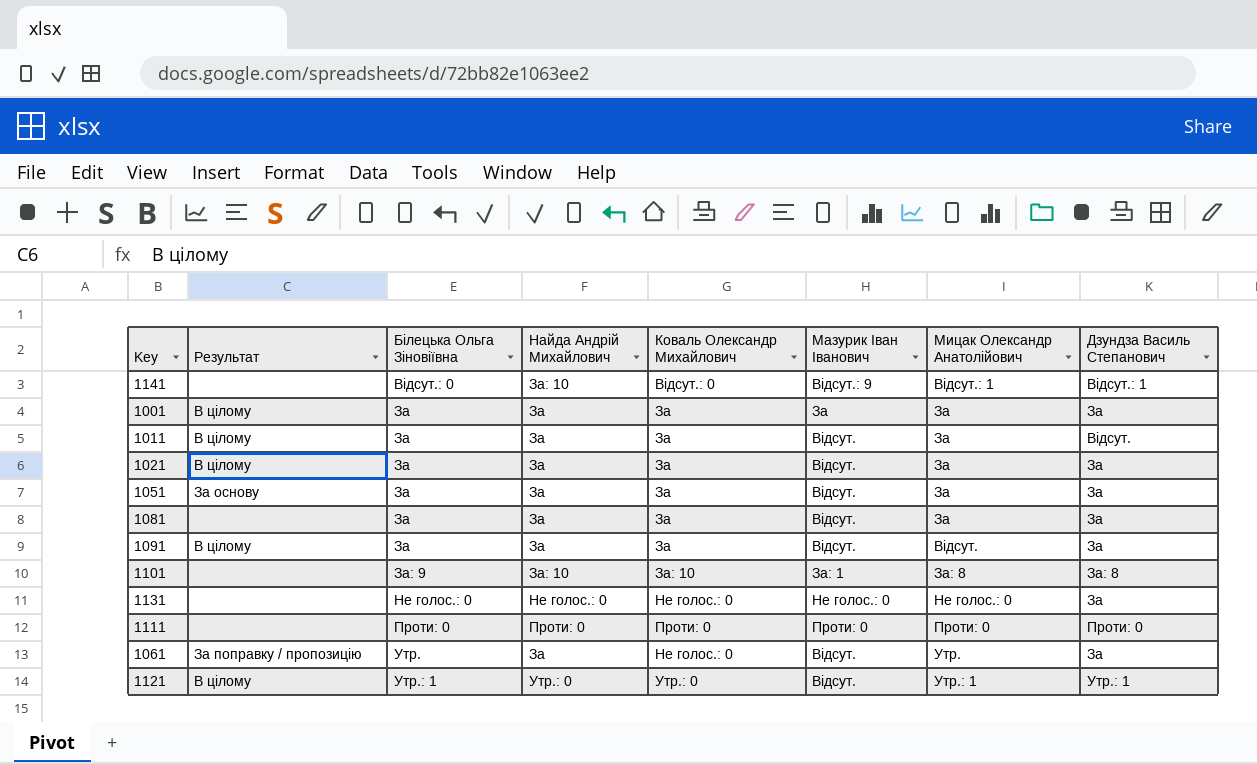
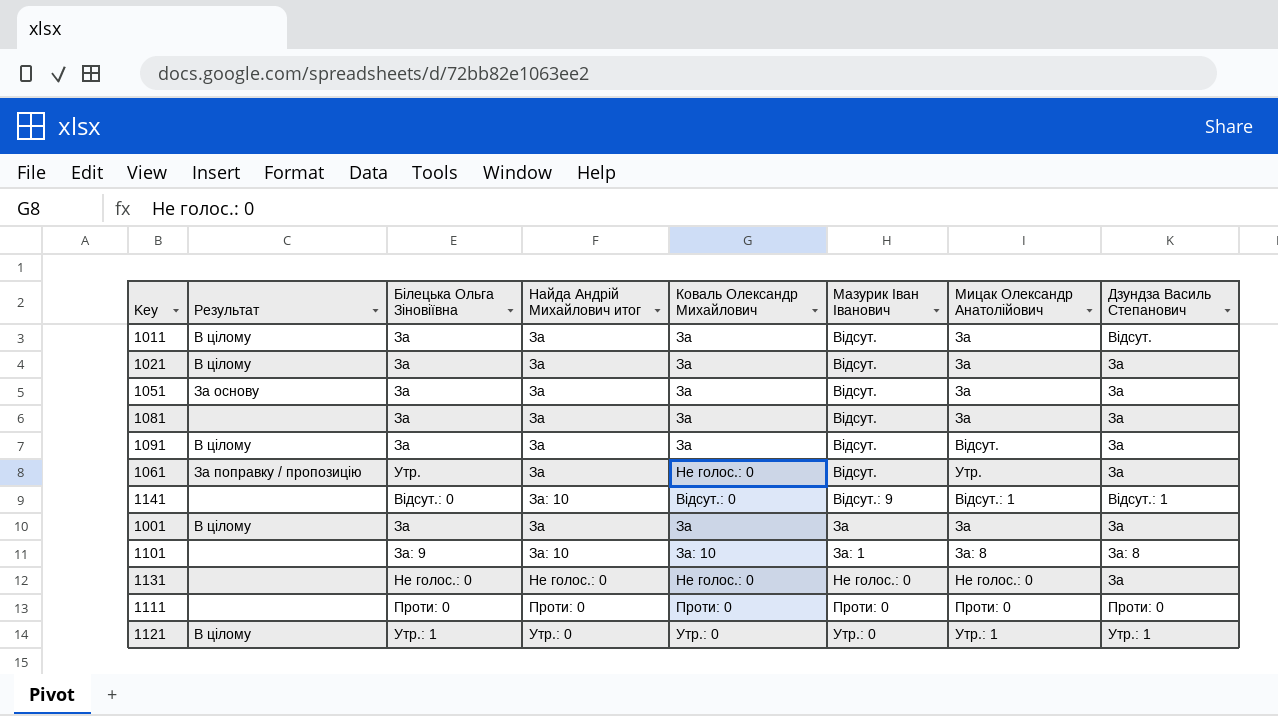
row order: Білецька Ольга Зіновіївна ascending -> Мазурик Іван Іванович ascending
column name: Найда Андрій Михайлович -> Найда Андрій Михайлович итог
1121 | Мазурик Іван Іванович: Відсут. -> Утр.: 0

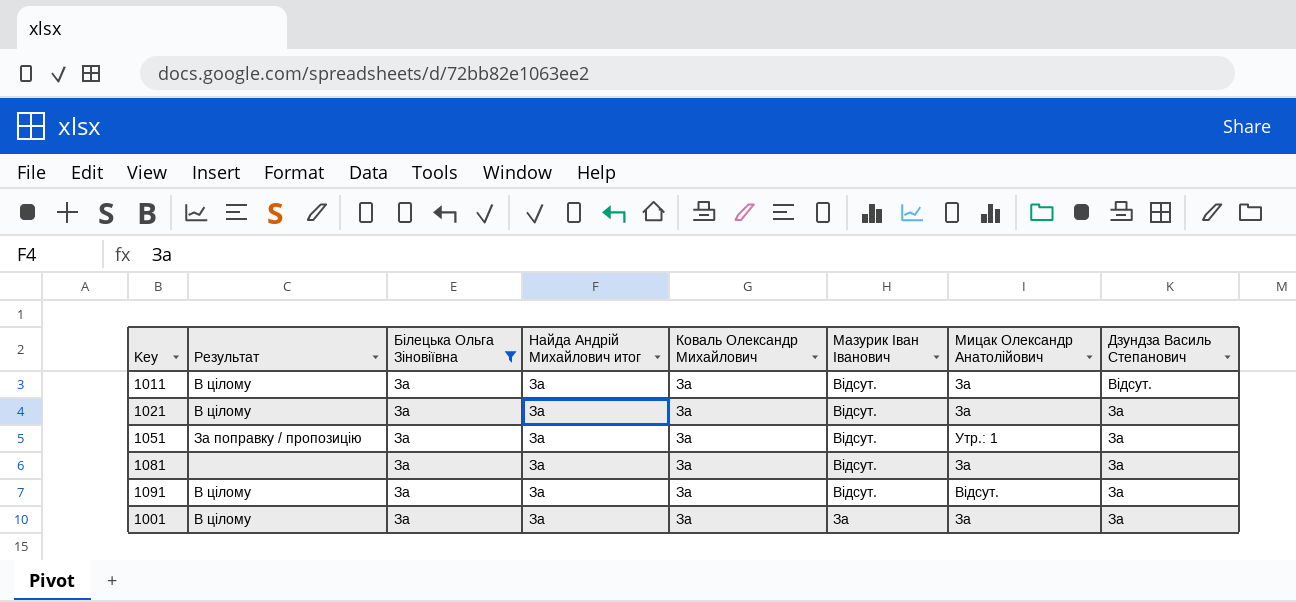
filter: none -> Білецька Ольга Зіновіївна = За
1051 | Результат: За основу -> За поправку / пропозицію
1051 | Мицак Олександр Анатолійович: За -> Утр.: 1

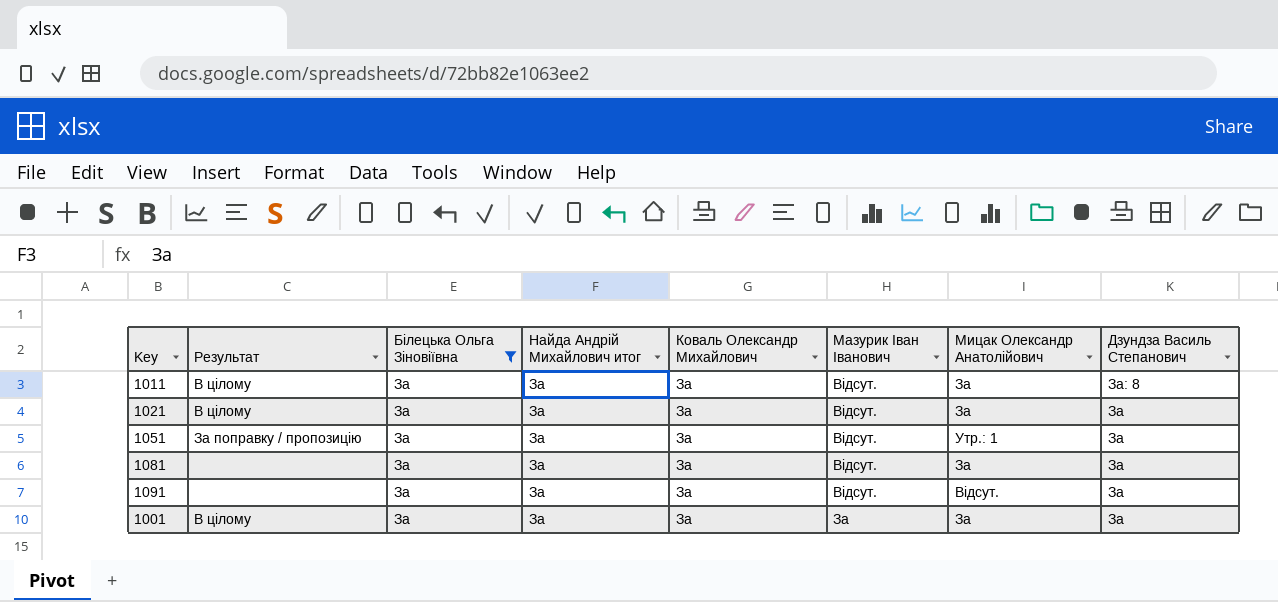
1011 | Дзундза Василь Степанович: Відсут. -> За: 8
1091 | Результат: В цілому -> none

